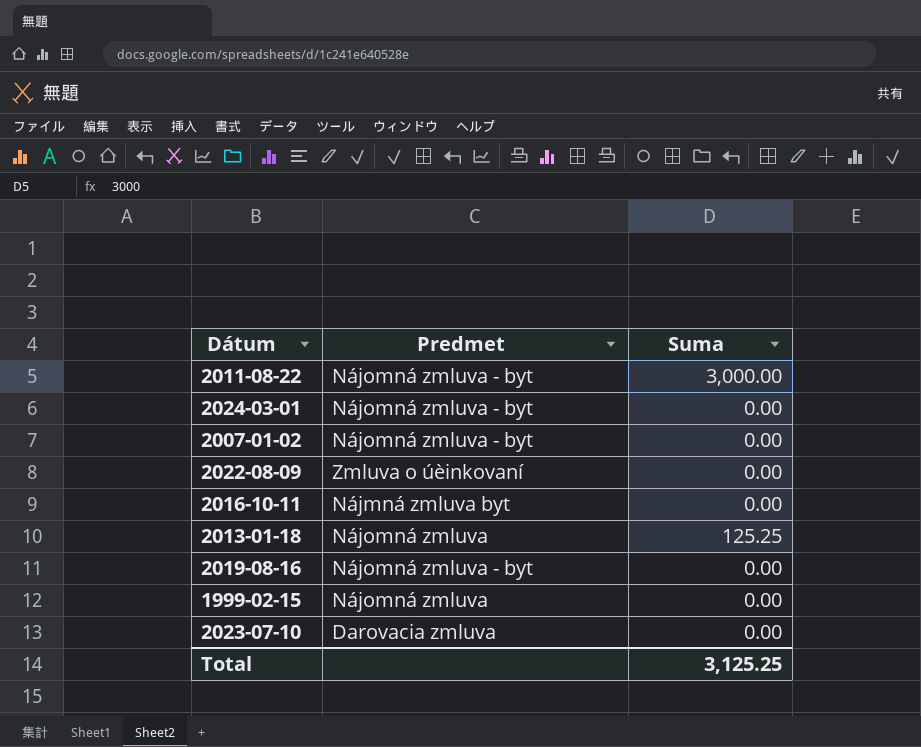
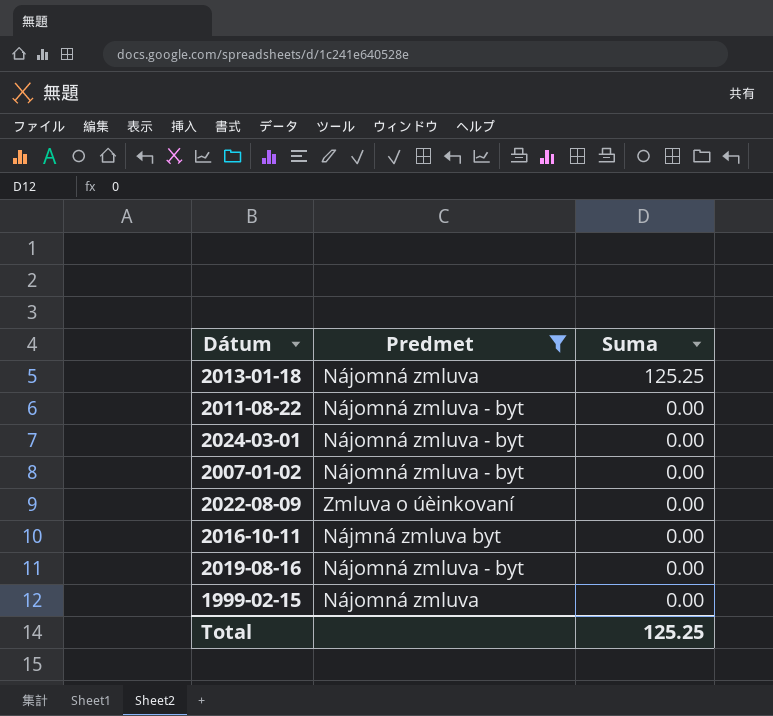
filter: none -> Predmet != Darovacia zmluva
row order: none -> Suma descending
2011-08-22 | Suma: 3,000.00 -> 0.00
Total | Suma: 3,125.25 -> 125.25

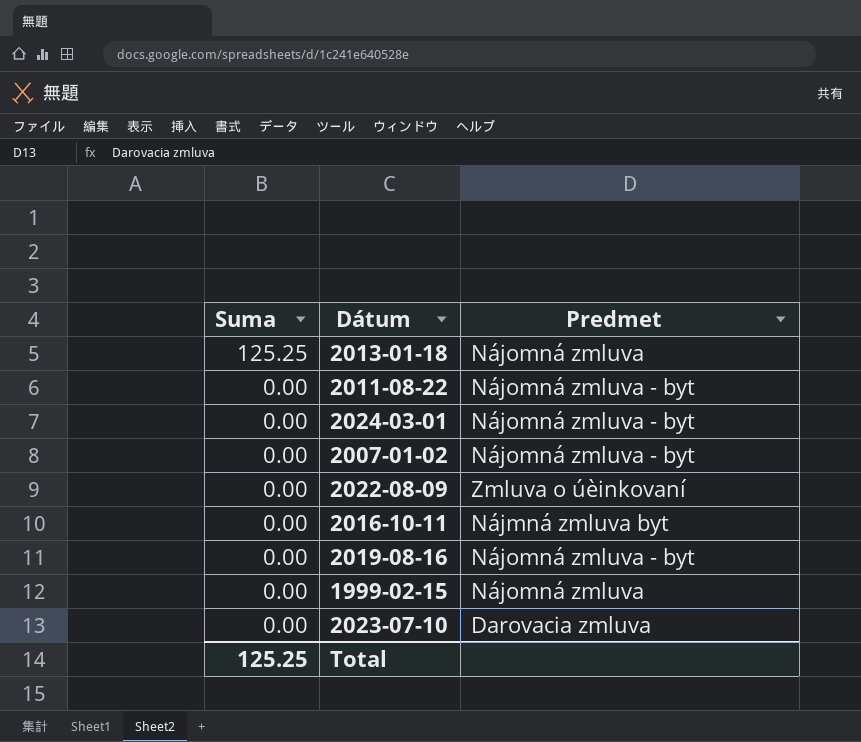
filter: Predmet != Darovacia zmluva -> none
column Suma | position: 3 -> 1

